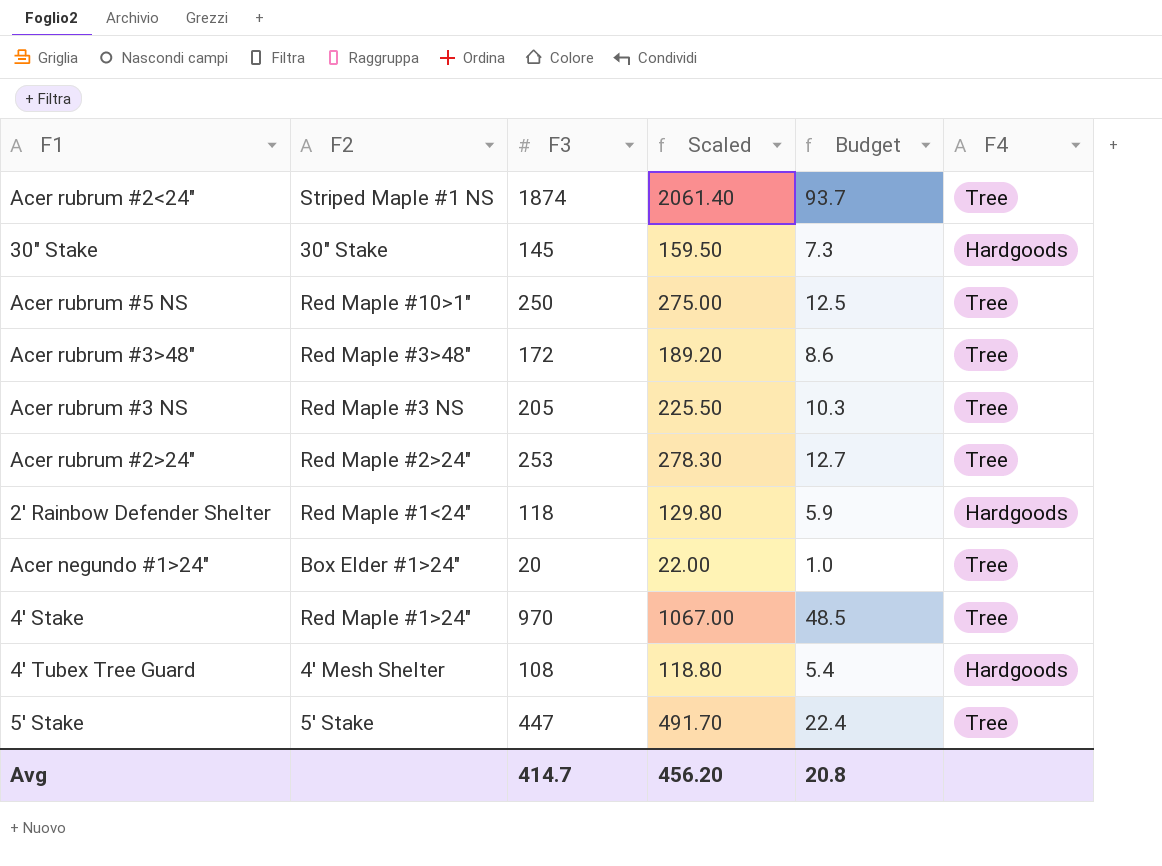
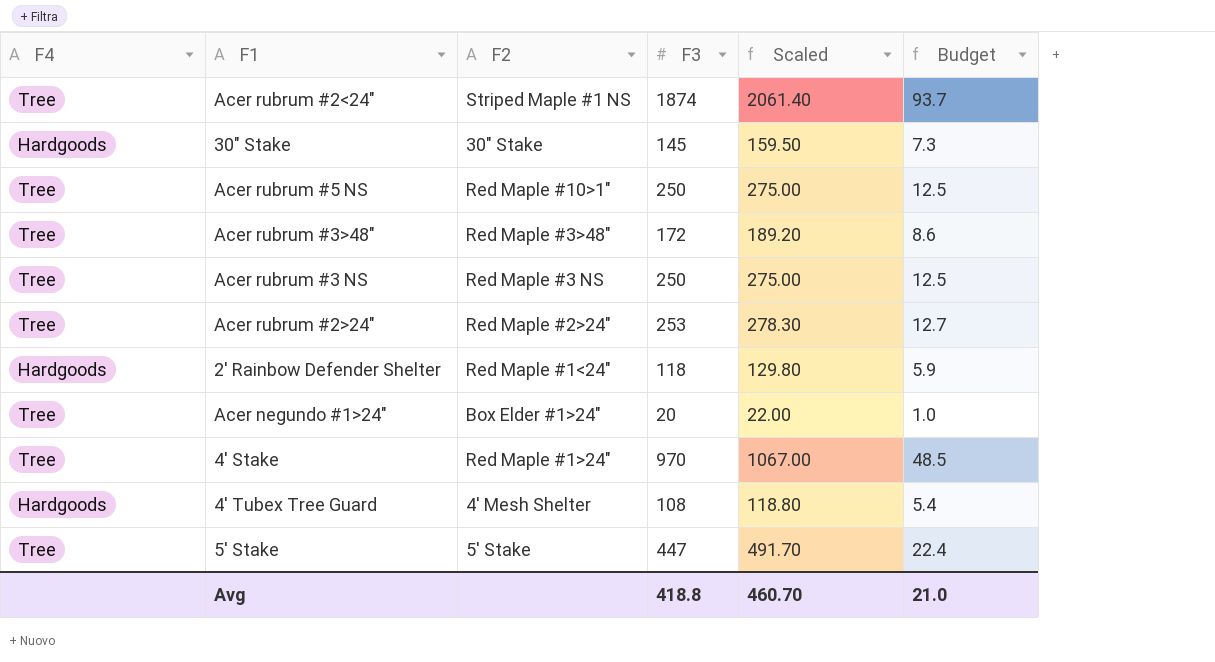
column F4 | position: 6 -> 1
Acer rubrum #3 NS | F3: 205 -> 250
Acer rubrum #3 NS | Scaled: 225.50 -> 275.00
Acer rubrum #3 NS | Budget: 10.3 -> 12.5
Avg | F3: 414.7 -> 418.8
Avg | Scaled: 456.20 -> 460.70
Avg | Budget: 20.8 -> 21.0

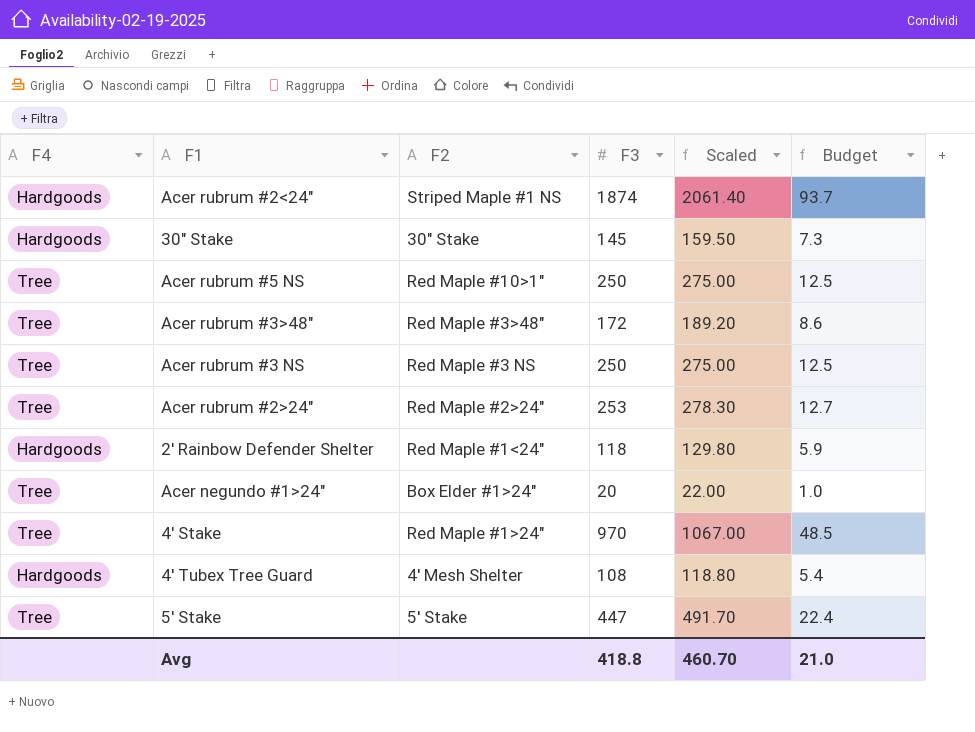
Acer rubrum #2<24" | F4: Tree -> Hardgoods

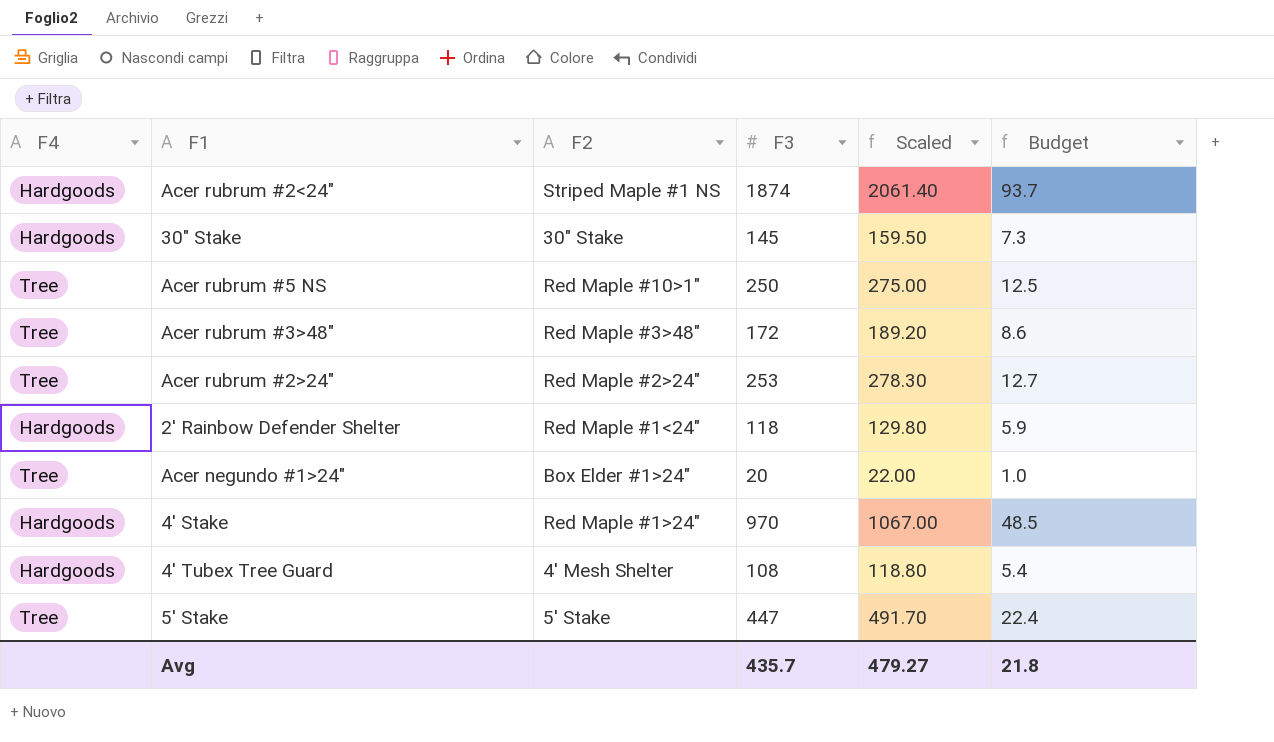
row Acer rubrum #3 NS: Tree | Red Maple #3 NS | 250 | 275.00 | 12.5 -> none
4' Stake | F4: Tree -> Hardgoods
Avg | F3: 418.8 -> 435.7
Avg | Scaled: 460.70 -> 479.27
Avg | Budget: 21.0 -> 21.8

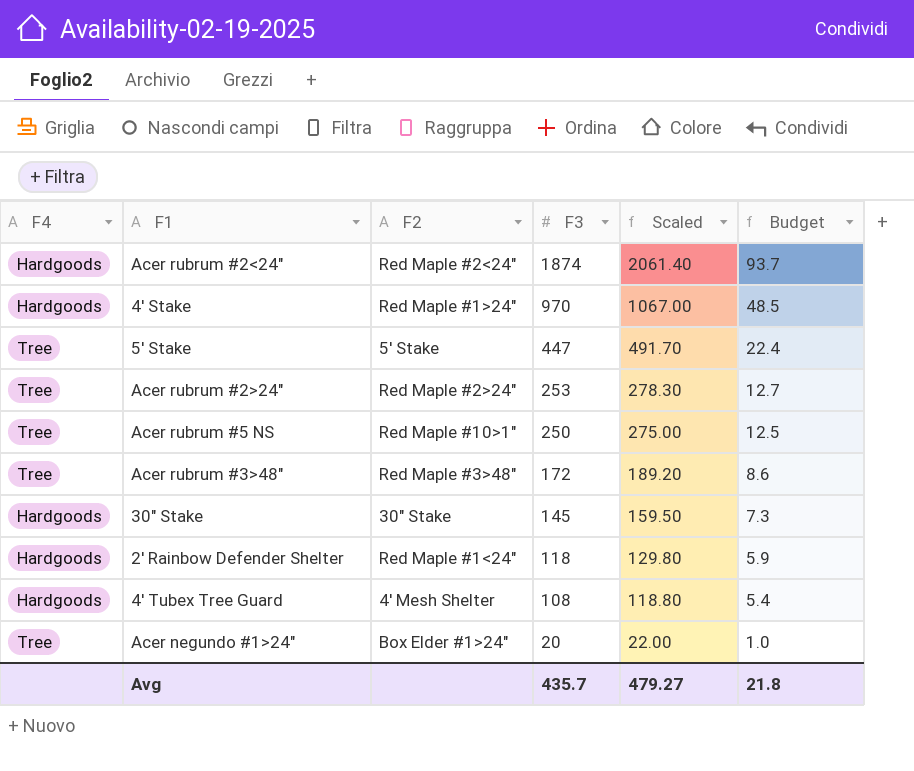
row order: none -> F3 descending
Acer rubrum #2<24" | F2: Striped Maple #1 NS -> Red Maple #2<24"

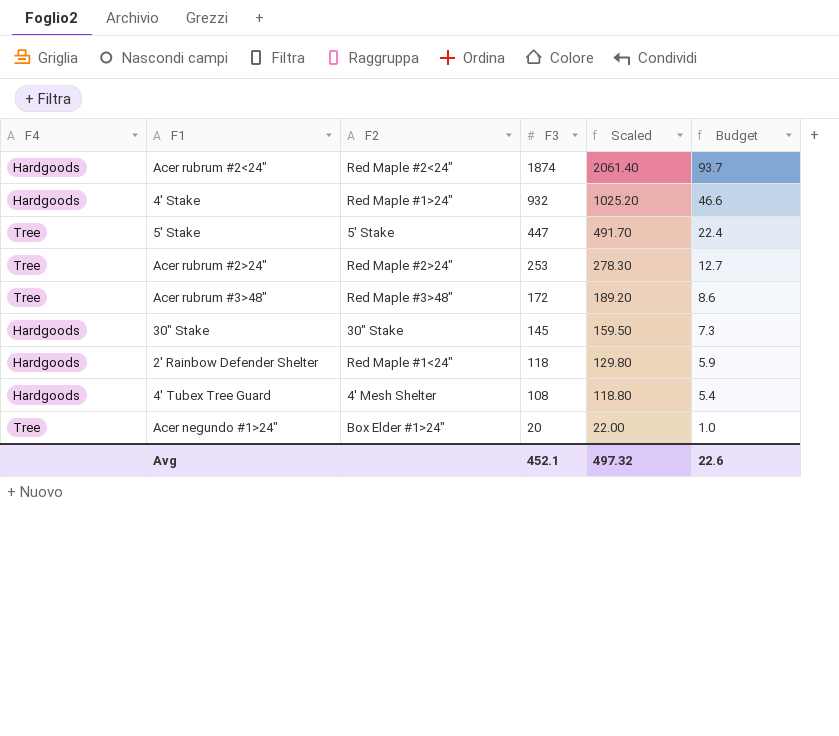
row Acer rubrum #5 NS: Tree | Red Maple #10>1" | 250 | 275.00 | 12.5 -> none
4' Stake | F3: 970 -> 932
4' Stake | Scaled: 1067.00 -> 1025.20
4' Stake | Budget: 48.5 -> 46.6
Avg | F3: 435.7 -> 452.1
Avg | Scaled: 479.27 -> 497.32
Avg | Budget: 21.8 -> 22.6

